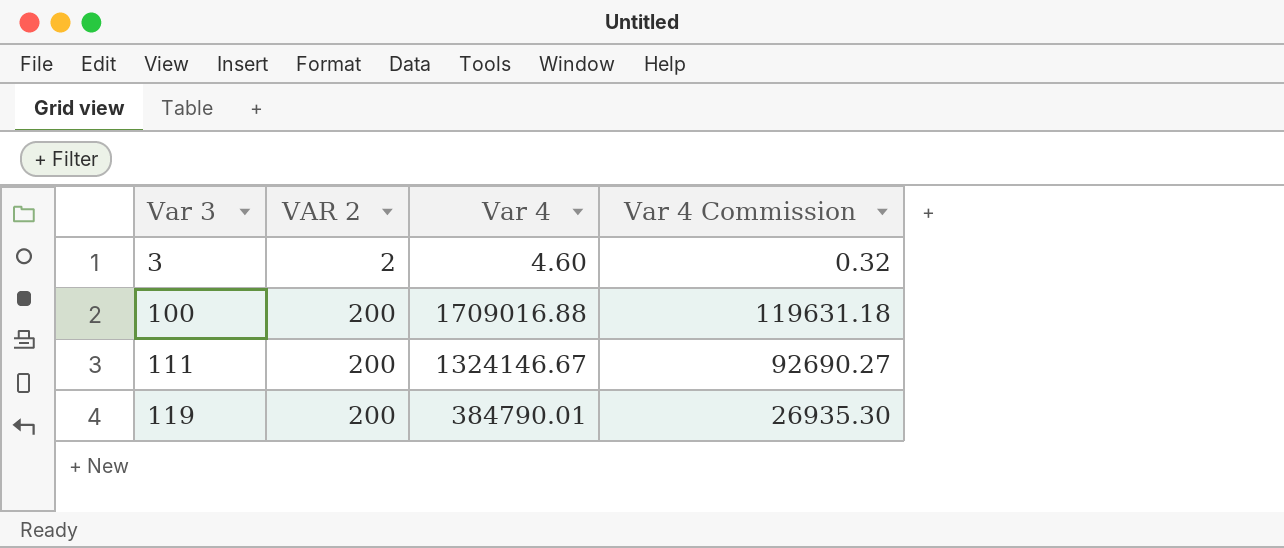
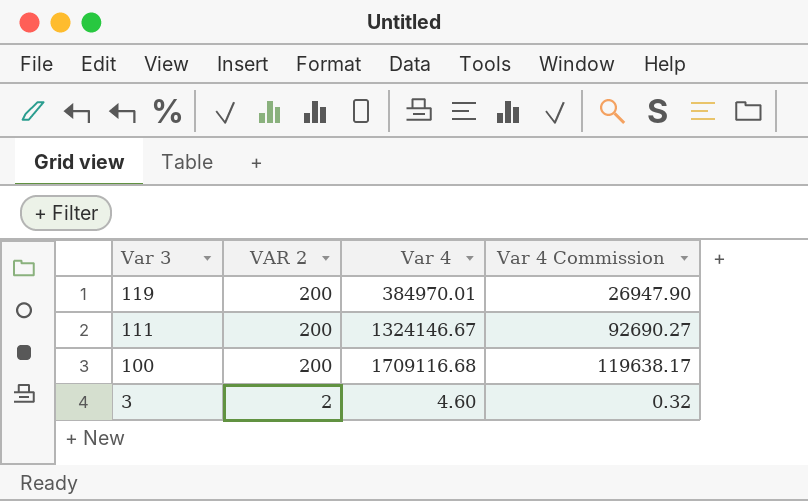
row order: Var 3 ascending -> Var 3 descending
119 | Var 4: 384790.01 -> 384970.01
119 | Var 4 Commission: 26935.30 -> 26947.90
100 | Var 4: 1709016.88 -> 1709116.68
100 | Var 4 Commission: 119631.18 -> 119638.17

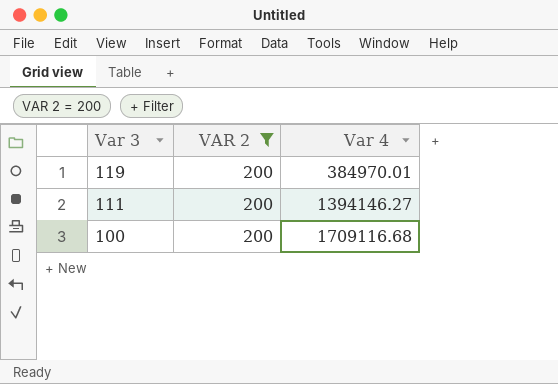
filter: none -> VAR 2 = 200
column Var 4 Commission | formula: [Var 4] * 0.07 -> none
111 | Var 4: 1324146.67 -> 1394146.27

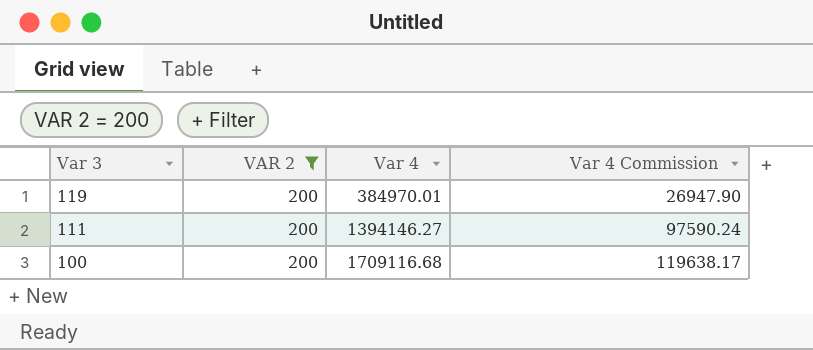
column Var 4 Commission | formula: none -> [Var 4] * 0.07

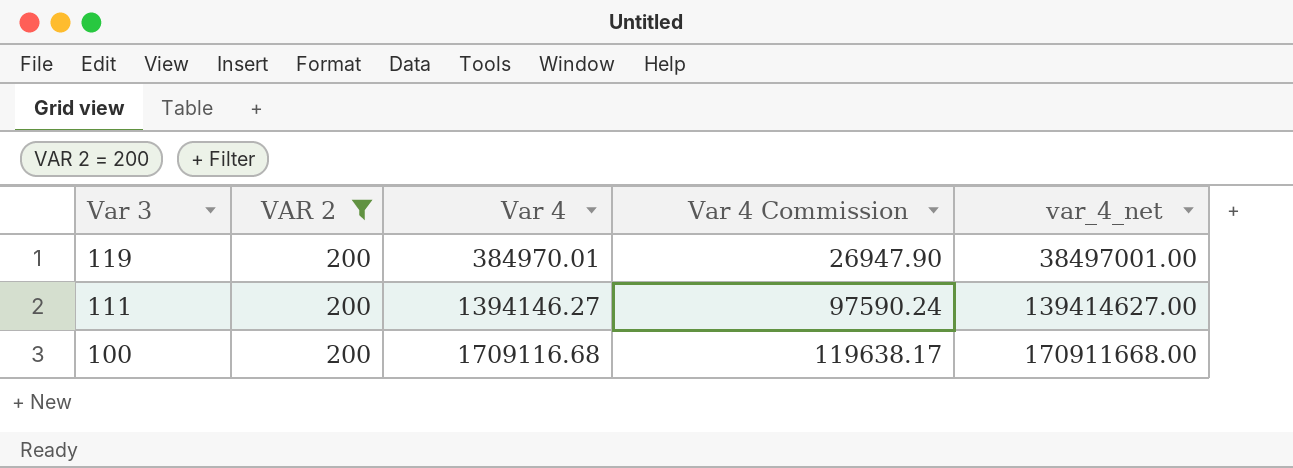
column var_4_net | formula: none -> [Var 4] * 100

